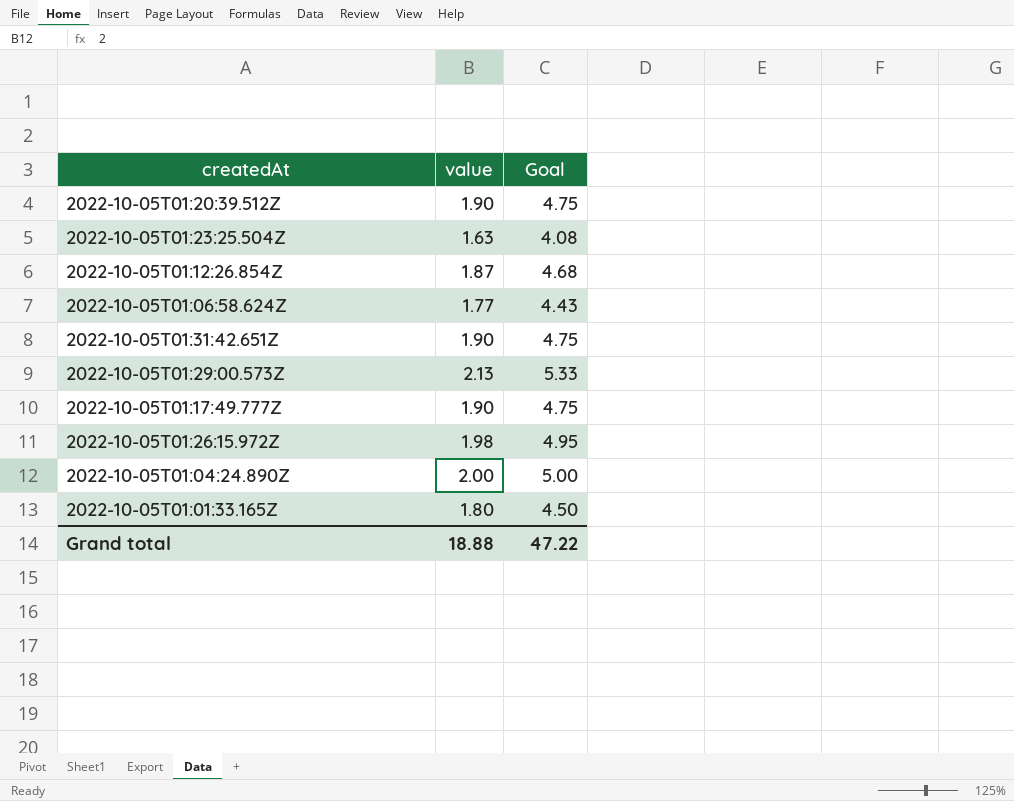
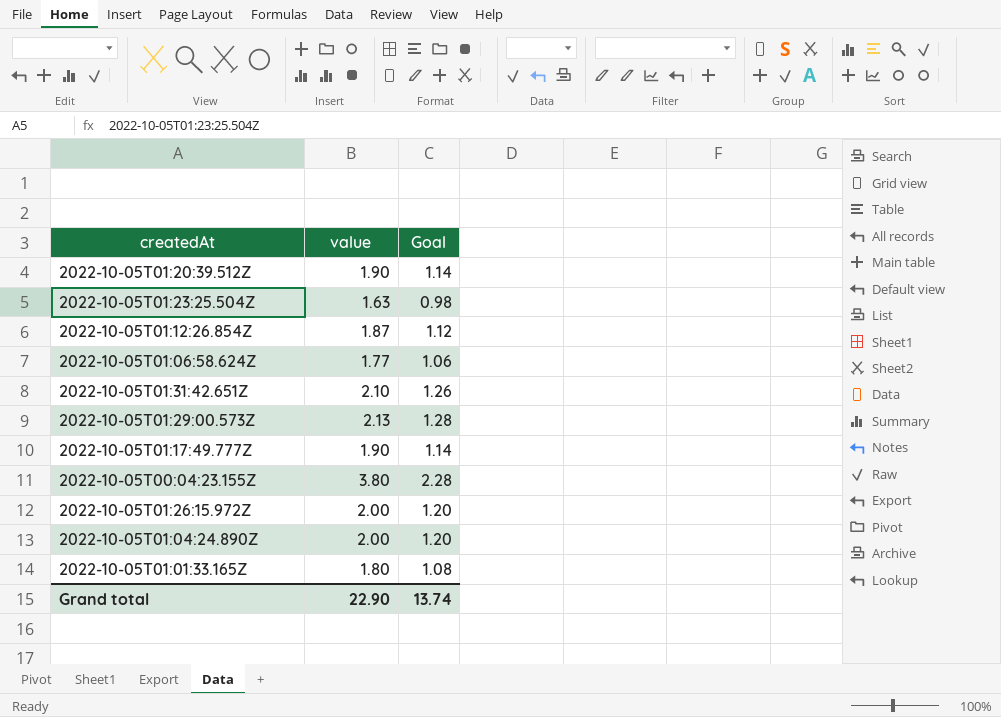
column Goal | formula: [value] * 2.5 -> [value] * 0.6
2022-10-05T01:31:42.651Z | value: 1.90 -> 2.10
row 2022-10-05T00:04:23.155Z: none -> 3.80 | 2.28
2022-10-05T01:26:15.972Z | value: 1.98 -> 2.00
Grand total | value: 18.88 -> 22.90
Grand total | Goal: 47.22 -> 13.74

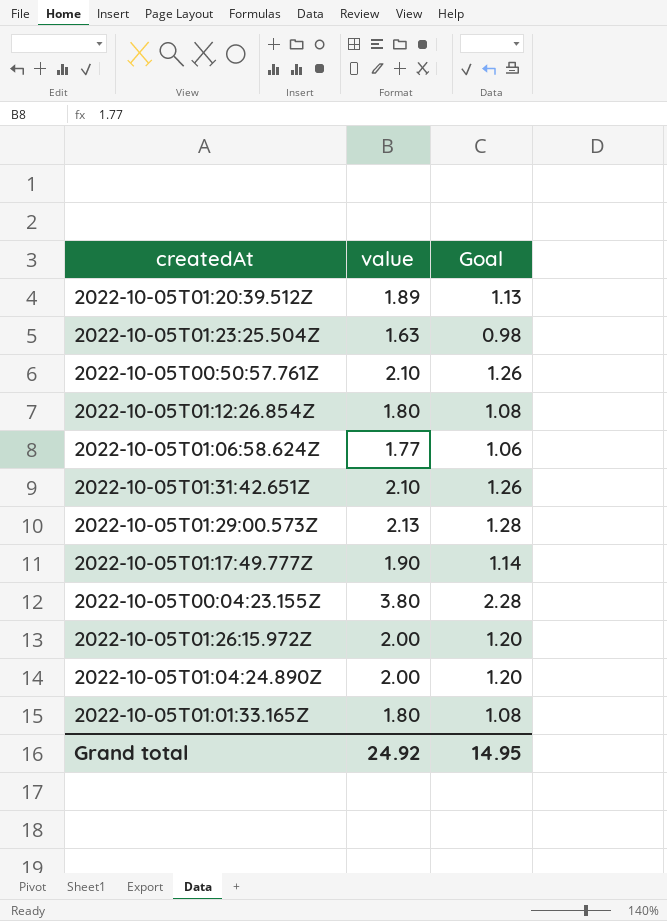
2022-10-05T01:20:39.512Z | value: 1.90 -> 1.89
2022-10-05T01:20:39.512Z | Goal: 1.14 -> 1.13
row 2022-10-05T00:50:57.761Z: none -> 2.10 | 1.26
2022-10-05T01:12:26.854Z | value: 1.87 -> 1.80
2022-10-05T01:12:26.854Z | Goal: 1.12 -> 1.08
Grand total | value: 22.90 -> 24.92
Grand total | Goal: 13.74 -> 14.95

